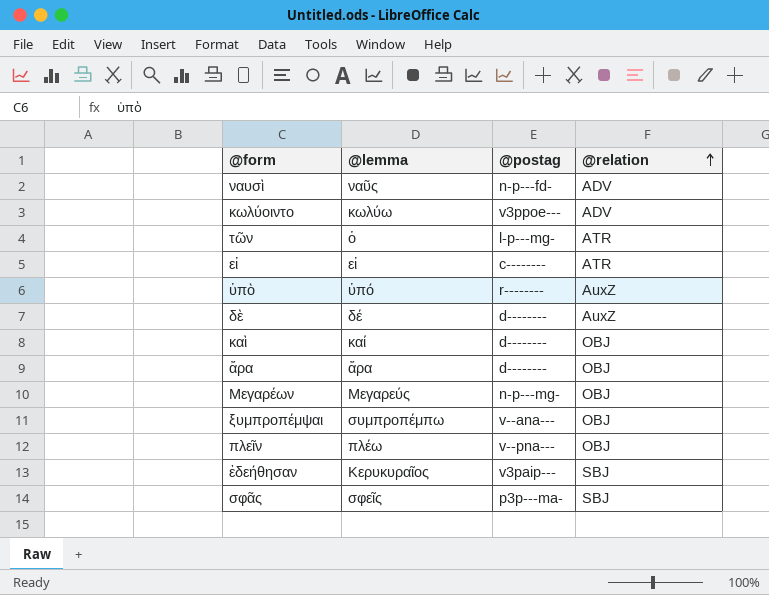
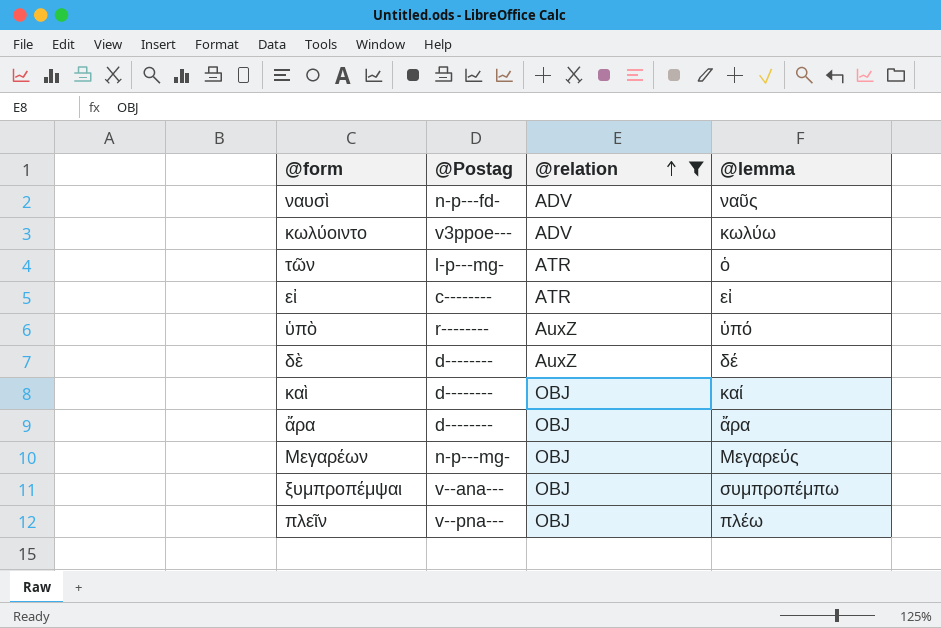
filter: none -> @relation != SBJ
column name: @postag -> @Postag
column @lemma | position: 2 -> 4

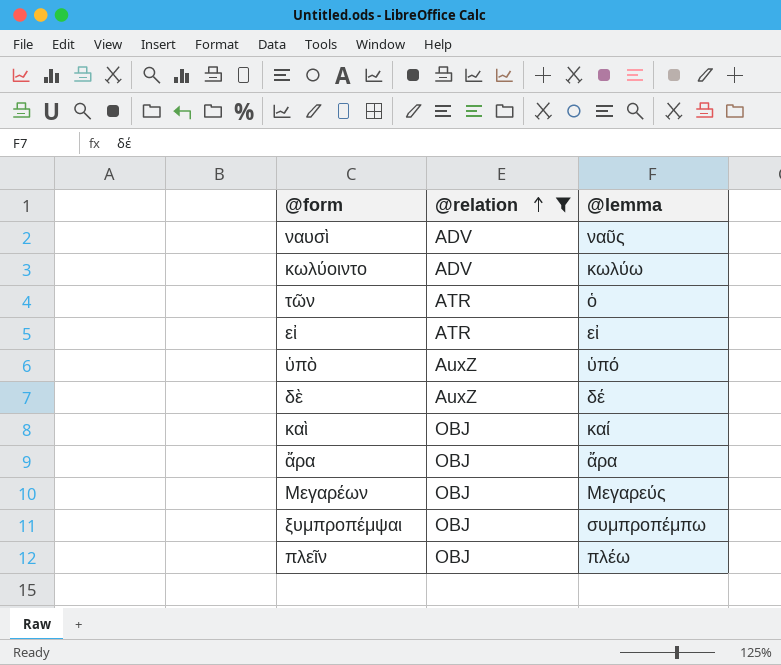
column @Postag | position: 2 -> none

